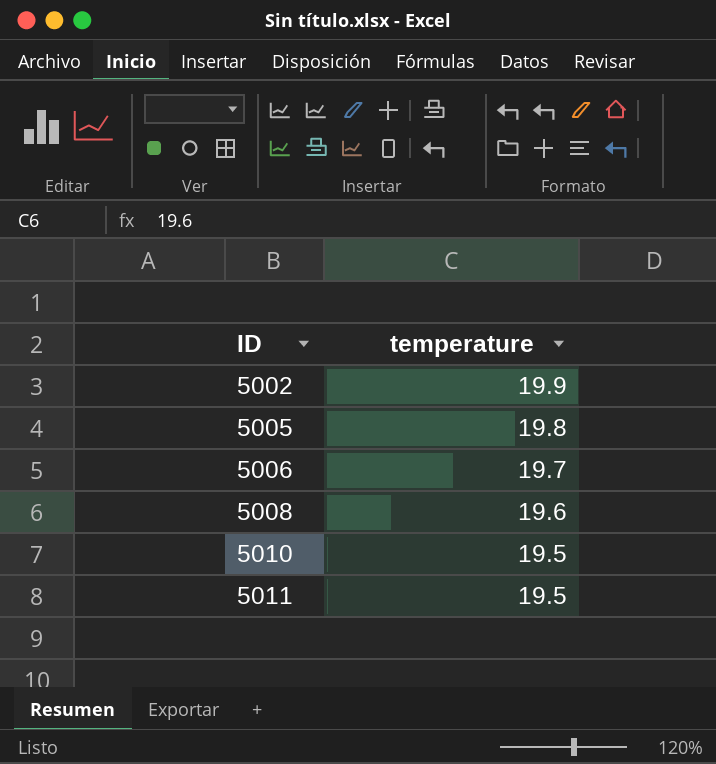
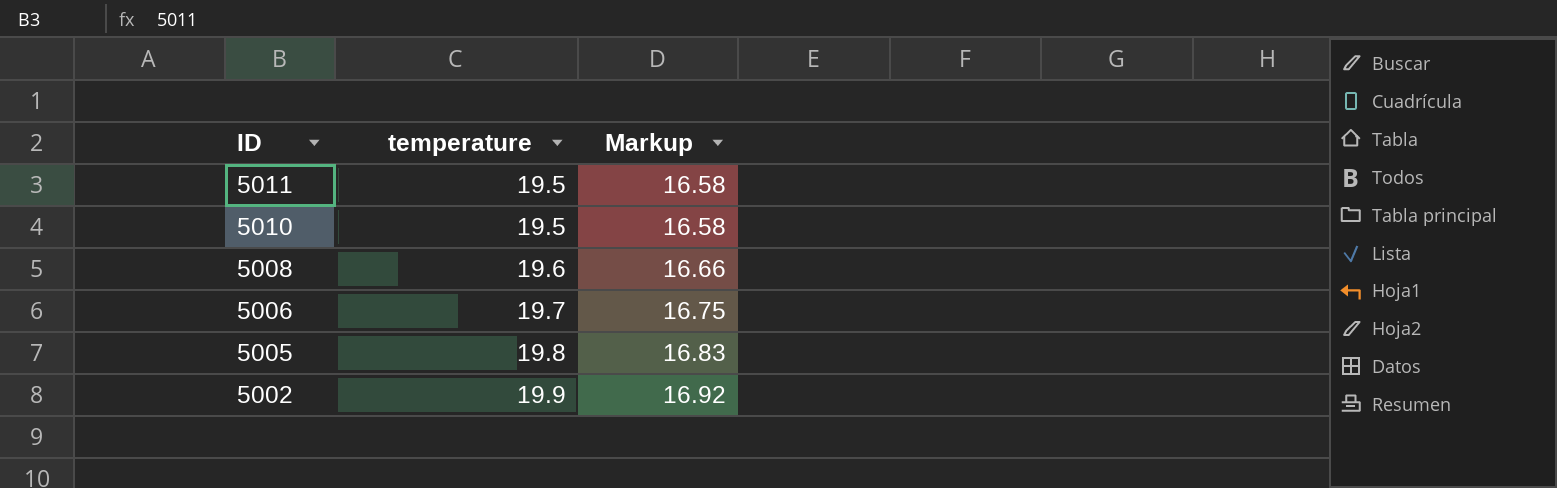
row order: ID ascending -> ID descending
column Markup | formula: none -> [temperature] * 0.85

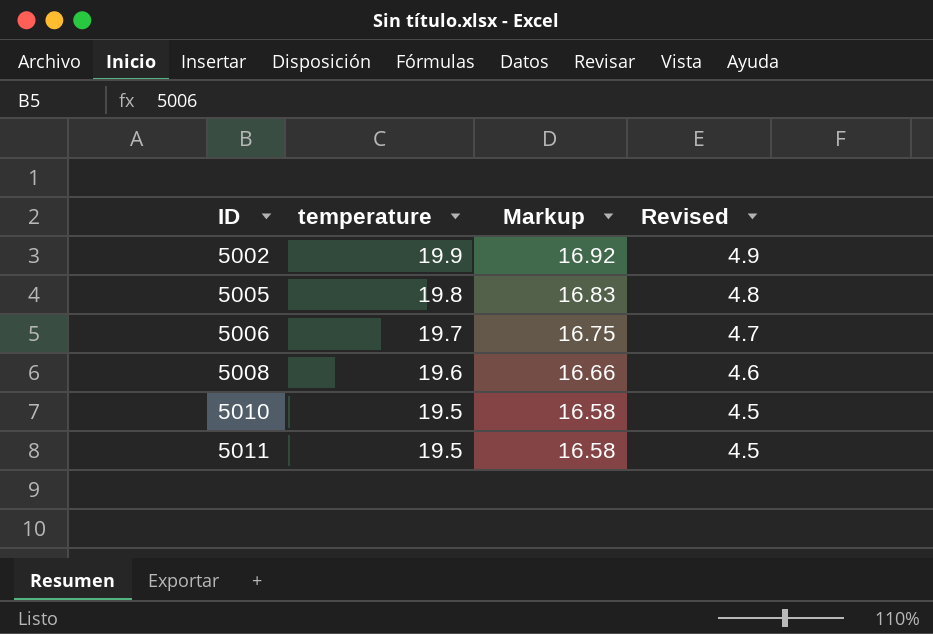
row order: ID descending -> ID ascending
column Revised | formula: none -> [temperature] - 15

